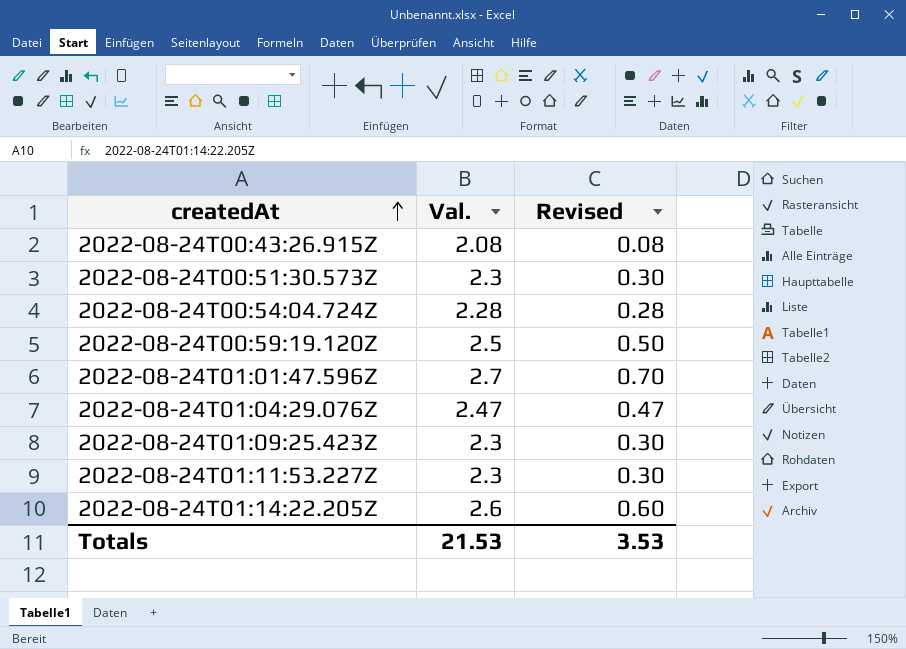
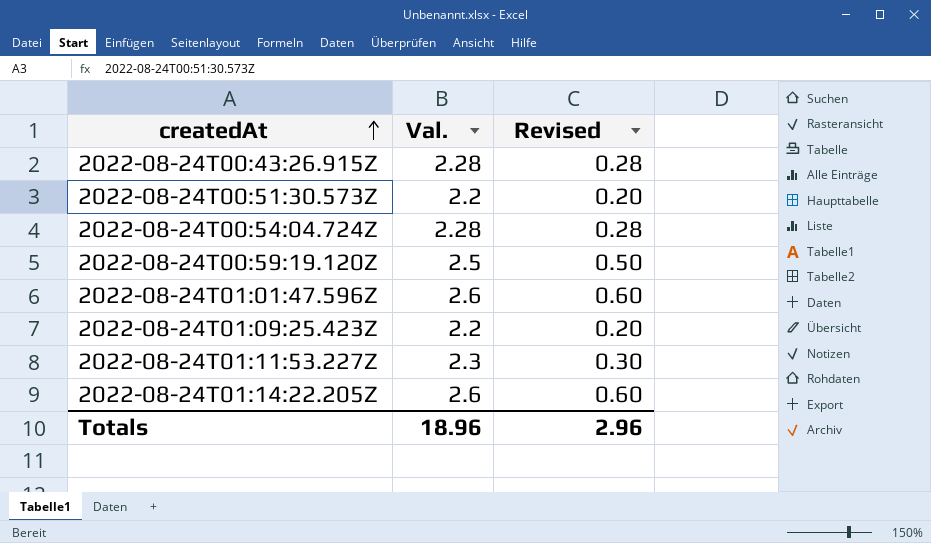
row 2022-08-24T01:04:29.076Z: 2.47 | 0.47 -> none
2022-08-24T00:43:26.915Z | Val.: 2.08 -> 2.28
2022-08-24T00:43:26.915Z | Revised: 0.08 -> 0.28
2022-08-24T00:51:30.573Z | Val.: 2.3 -> 2.2
2022-08-24T00:51:30.573Z | Revised: 0.30 -> 0.20
2022-08-24T01:01:47.596Z | Val.: 2.7 -> 2.6
2022-08-24T01:01:47.596Z | Revised: 0.70 -> 0.60
2022-08-24T01:09:25.423Z | Val.: 2.3 -> 2.2
2022-08-24T01:09:25.423Z | Revised: 0.30 -> 0.20
Totals | Val.: 21.53 -> 18.96
Totals | Revised: 3.53 -> 2.96

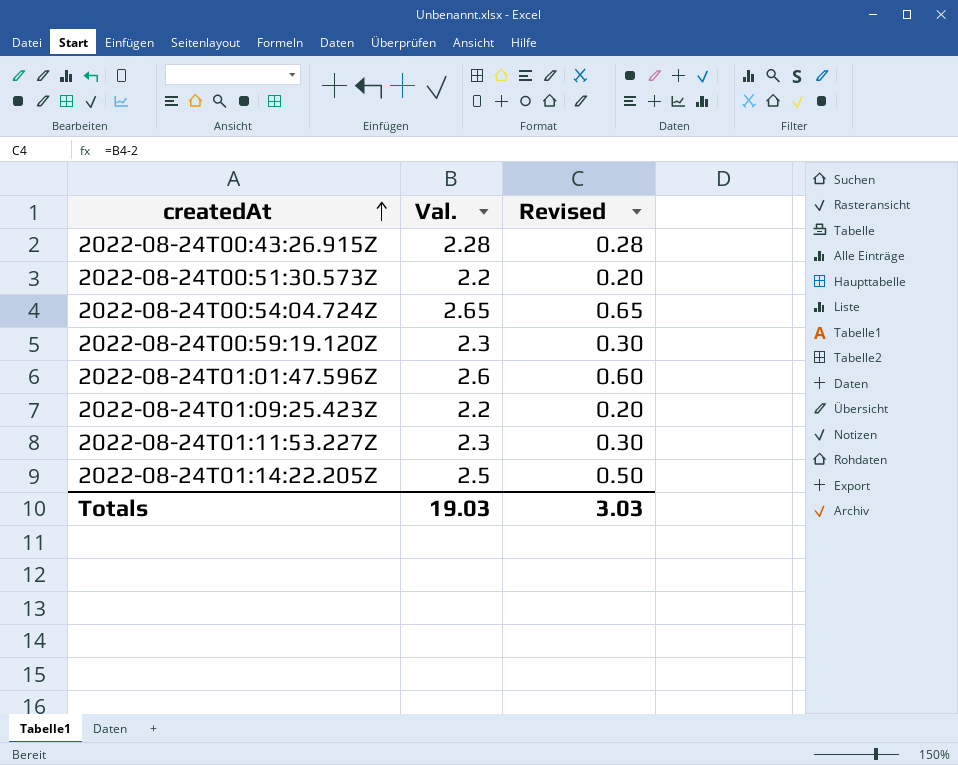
2022-08-24T00:54:04.724Z | Val.: 2.28 -> 2.65
2022-08-24T00:54:04.724Z | Revised: 0.28 -> 0.65
2022-08-24T00:59:19.120Z | Val.: 2.5 -> 2.3
2022-08-24T00:59:19.120Z | Revised: 0.50 -> 0.30
2022-08-24T01:14:22.205Z | Val.: 2.6 -> 2.5
2022-08-24T01:14:22.205Z | Revised: 0.60 -> 0.50
Totals | Val.: 18.96 -> 19.03
Totals | Revised: 2.96 -> 3.03

